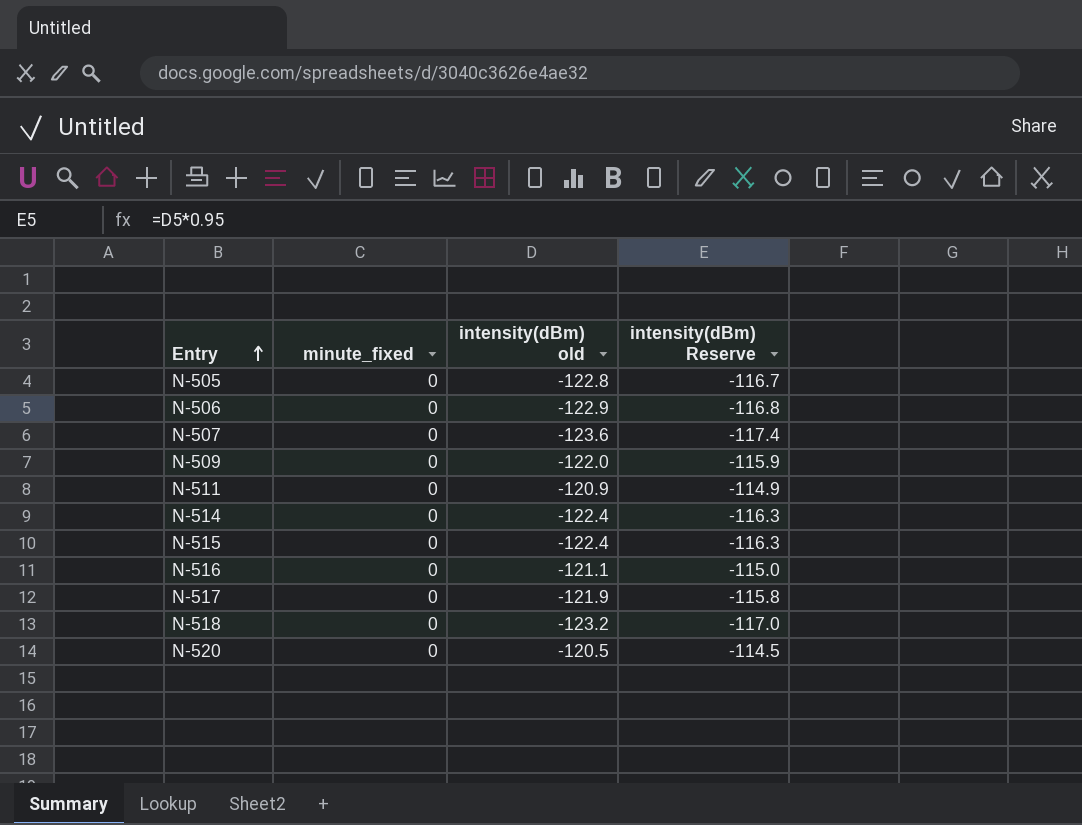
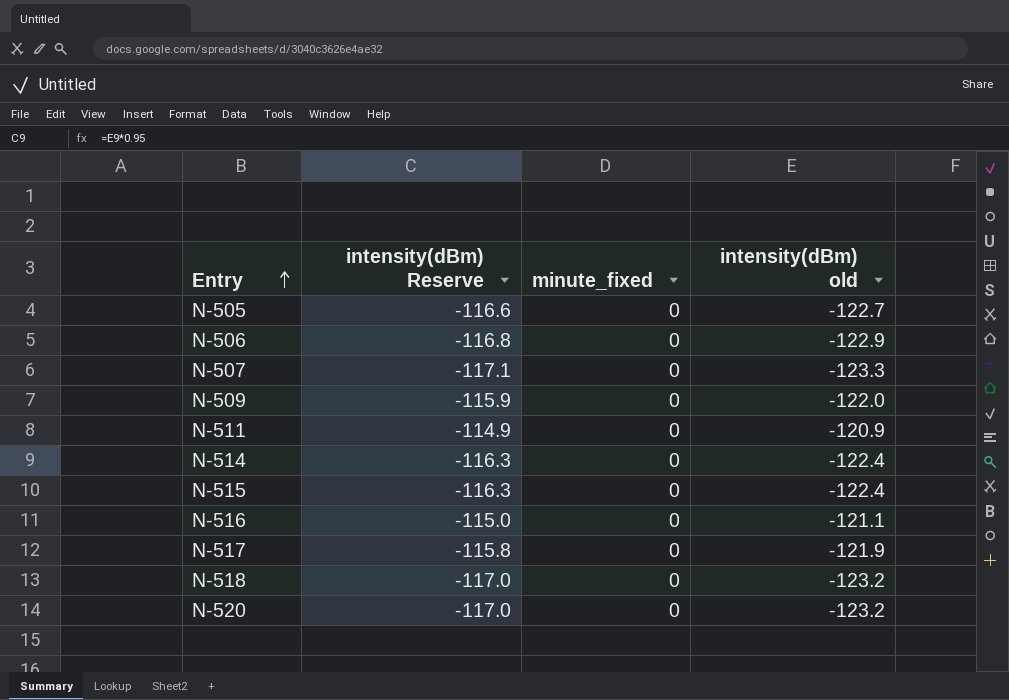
column intensity(dBm) Reserve | position: 4 -> 2
N-505 | intensity(dBm) Reserve: -116.7 -> -116.6
N-505 | intensity(dBm) old: -122.8 -> -122.7
N-507 | intensity(dBm) Reserve: -117.4 -> -117.1
N-507 | intensity(dBm) old: -123.6 -> -123.3
N-520 | intensity(dBm) Reserve: -114.5 -> -117.0
N-520 | intensity(dBm) old: -120.5 -> -123.2

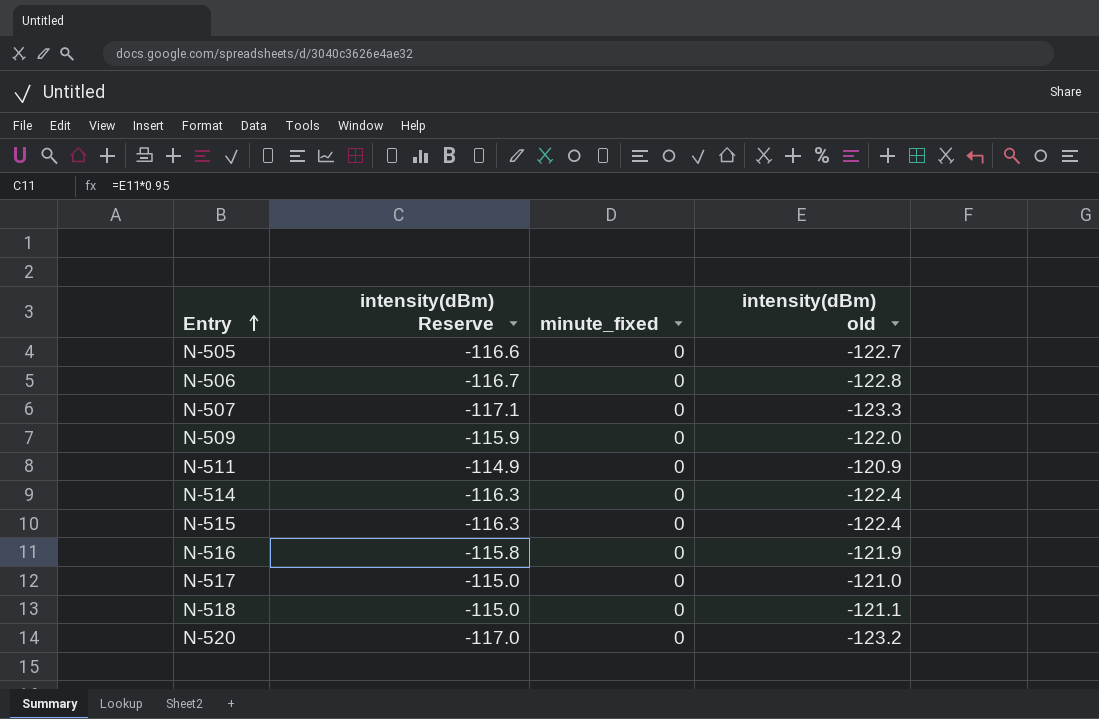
N-506 | intensity(dBm) Reserve: -116.8 -> -116.7
N-506 | intensity(dBm) old: -122.9 -> -122.8
N-516 | intensity(dBm) Reserve: -115.0 -> -115.8
N-516 | intensity(dBm) old: -121.1 -> -121.9
N-517 | intensity(dBm) Reserve: -115.8 -> -115.0
N-517 | intensity(dBm) old: -121.9 -> -121.0
N-518 | intensity(dBm) Reserve: -117.0 -> -115.0
N-518 | intensity(dBm) old: -123.2 -> -121.1

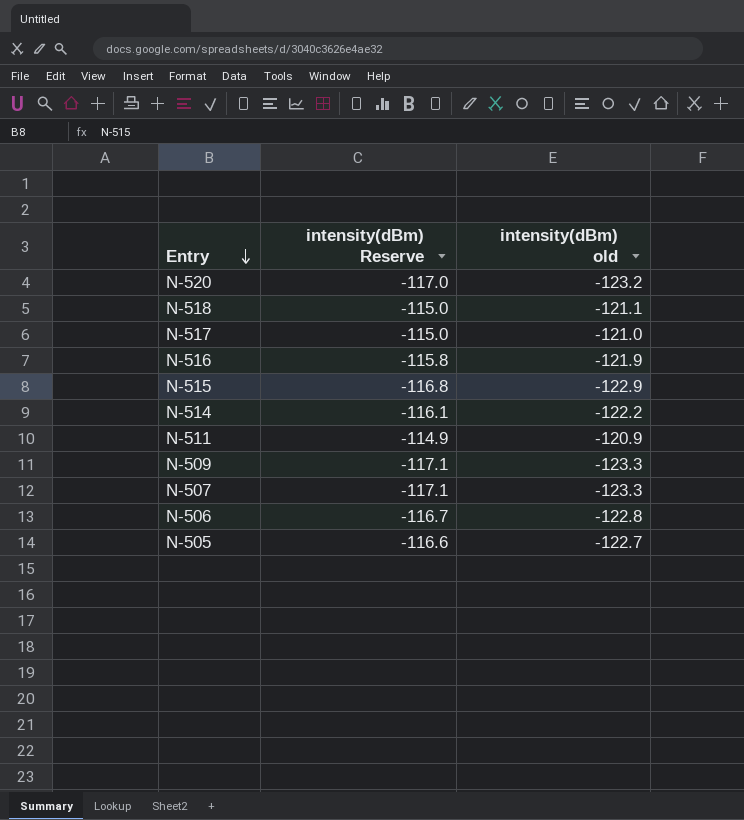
row order: Entry ascending -> Entry descending
column minute_fixed | position: 3 -> none
N-515 | intensity(dBm) Reserve: -116.3 -> -116.8
N-515 | intensity(dBm) old: -122.4 -> -122.9
N-514 | intensity(dBm) Reserve: -116.3 -> -116.1
N-514 | intensity(dBm) old: -122.4 -> -122.2
N-509 | intensity(dBm) Reserve: -115.9 -> -117.1
N-509 | intensity(dBm) old: -122.0 -> -123.3

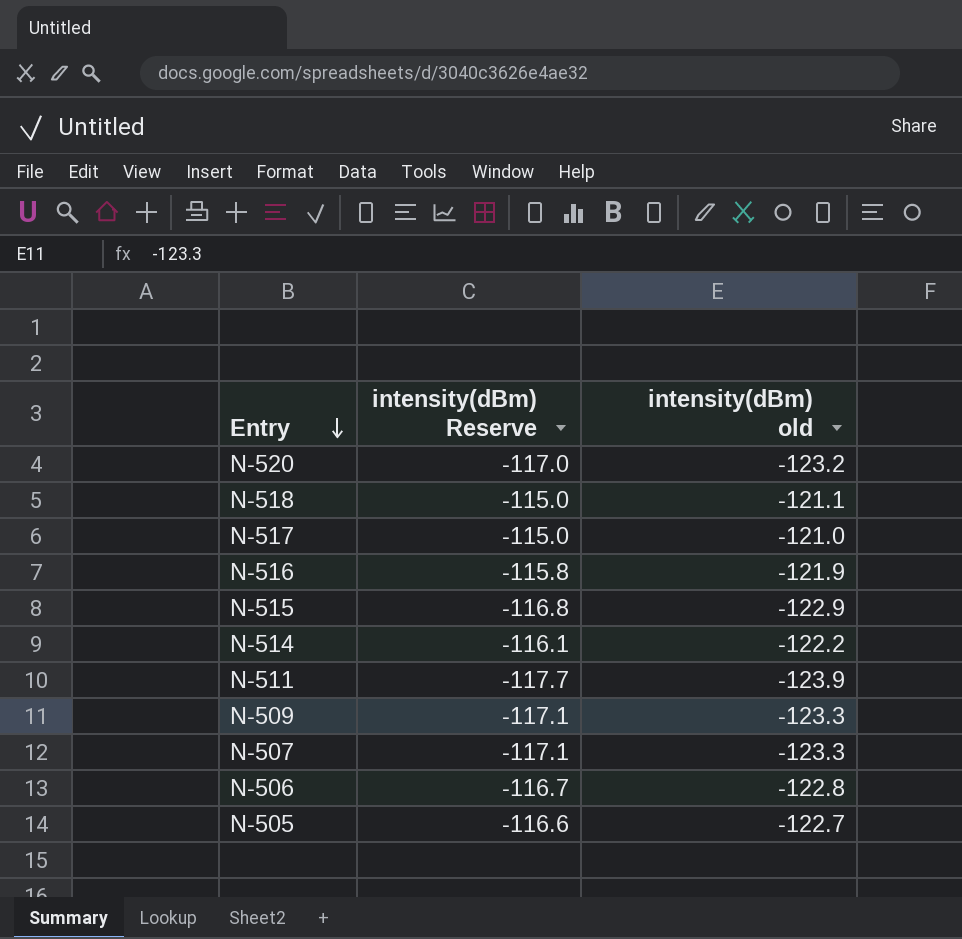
N-511 | intensity(dBm) Reserve: -114.9 -> -117.7
N-511 | intensity(dBm) old: -120.9 -> -123.9

